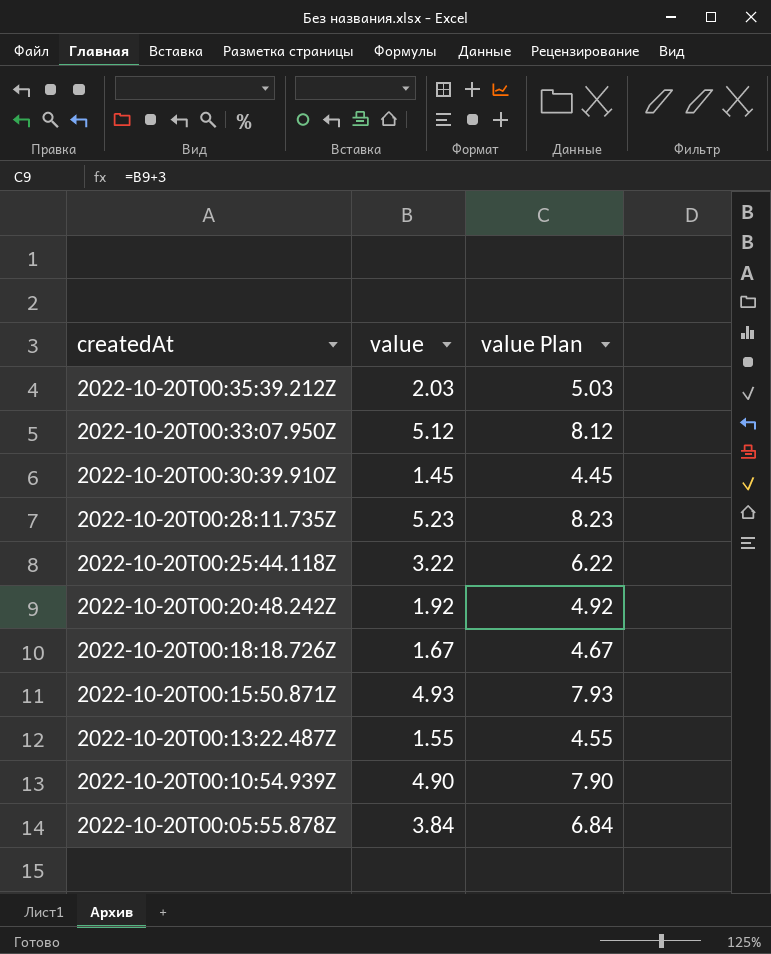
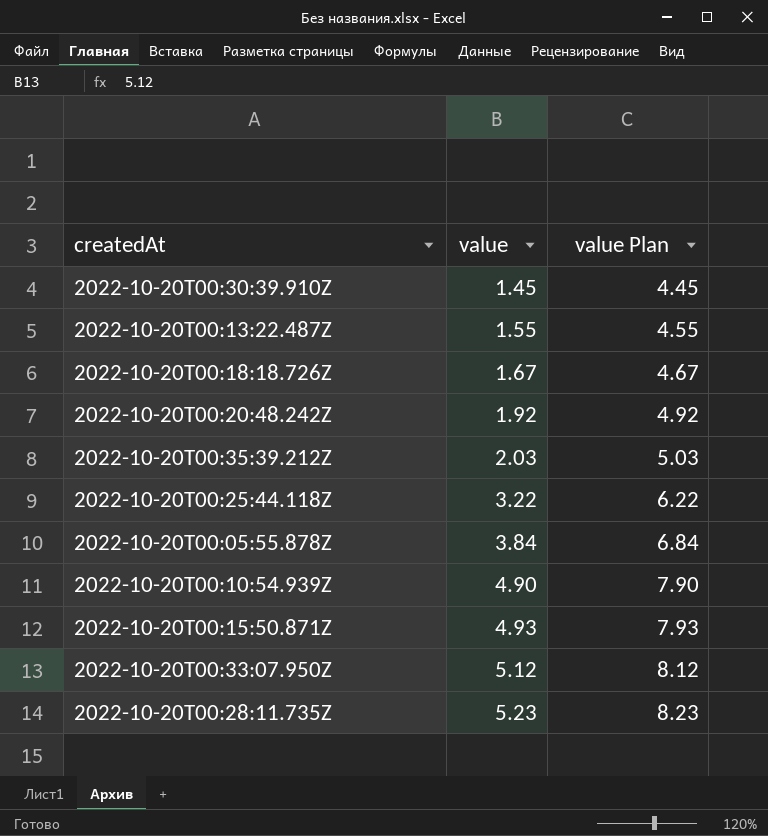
row order: createdAt descending -> value ascending

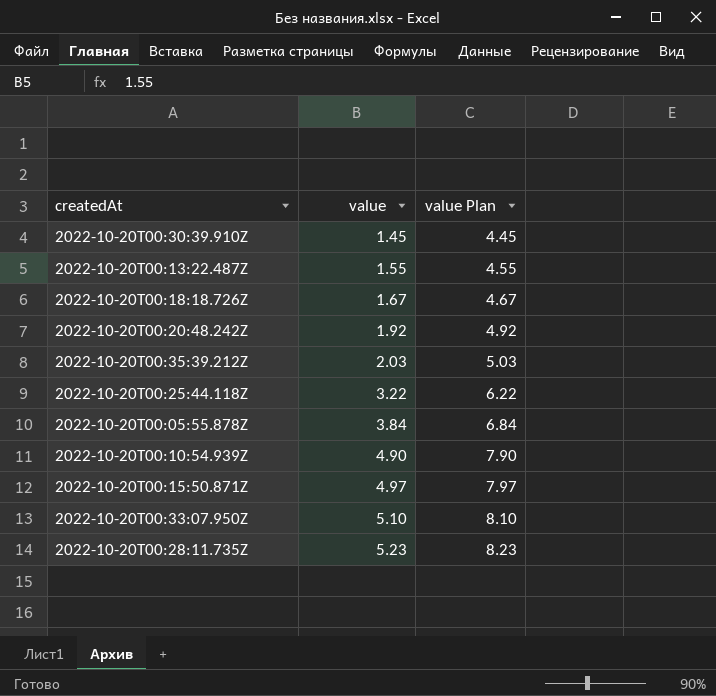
2022-10-20T00:15:50.871Z | value: 4.93 -> 4.97
2022-10-20T00:15:50.871Z | value Plan: 7.93 -> 7.97
2022-10-20T00:33:07.950Z | value: 5.12 -> 5.10
2022-10-20T00:33:07.950Z | value Plan: 8.12 -> 8.10

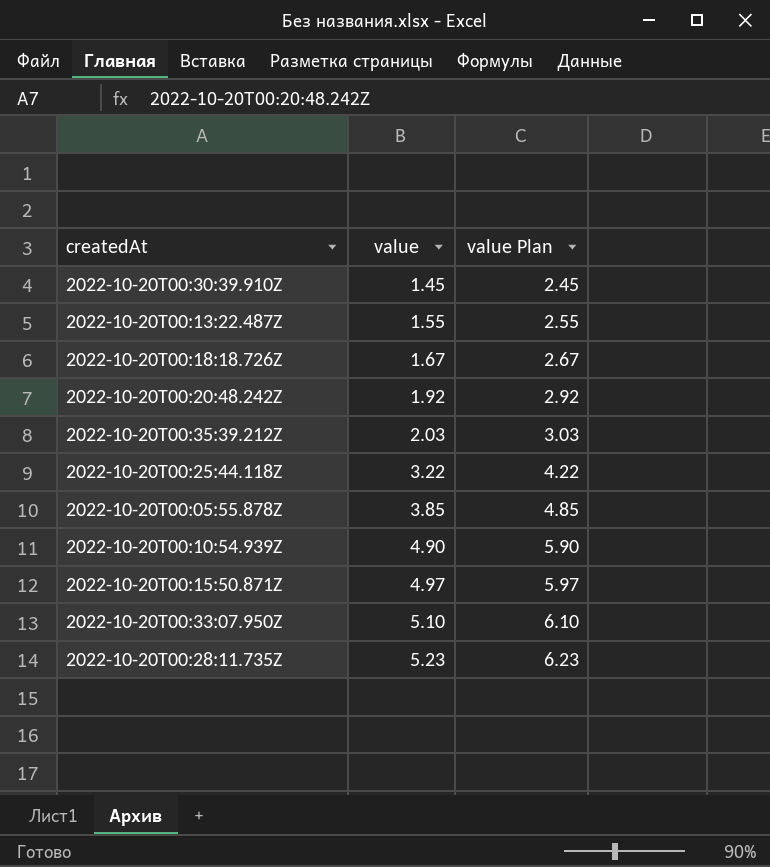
column value Plan | formula: [value] + 3 -> [value] + 1
2022-10-20T00:05:55.878Z | value: 3.84 -> 3.85

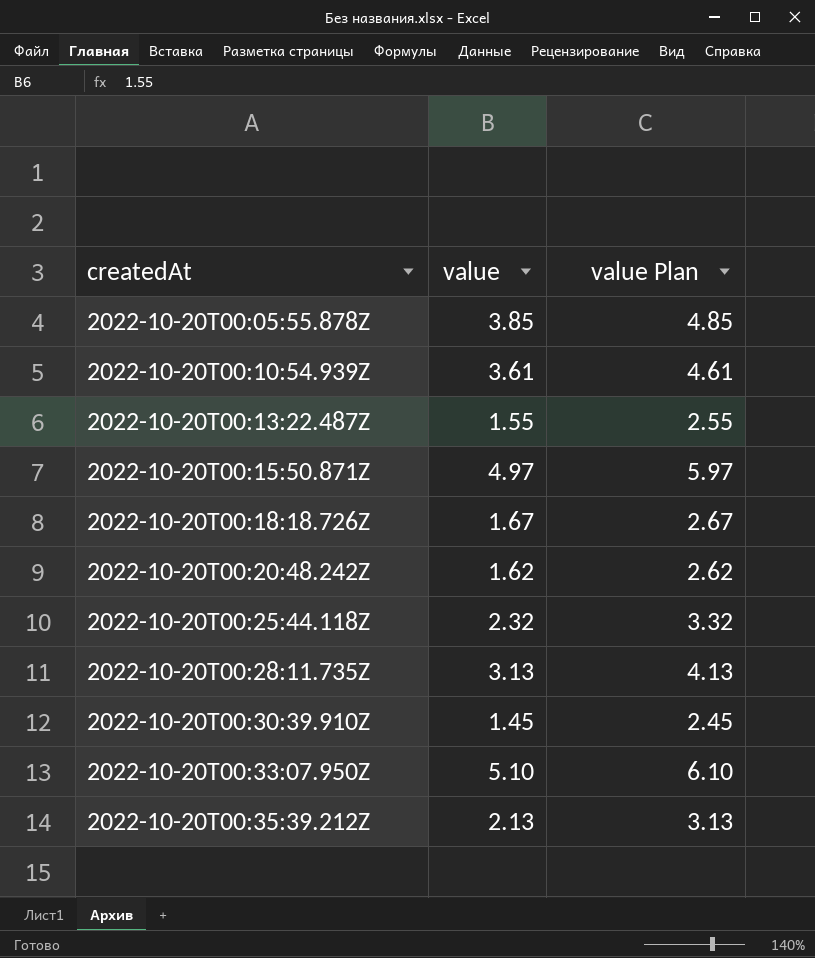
row order: value ascending -> createdAt ascending
2022-10-20T00:10:54.939Z | value: 4.90 -> 3.61
2022-10-20T00:10:54.939Z | value Plan: 5.90 -> 4.61
2022-10-20T00:20:48.242Z | value: 1.92 -> 1.62
2022-10-20T00:20:48.242Z | value Plan: 2.92 -> 2.62
2022-10-20T00:25:44.118Z | value: 3.22 -> 2.32
2022-10-20T00:25:44.118Z | value Plan: 4.22 -> 3.32
2022-10-20T00:28:11.735Z | value: 5.23 -> 3.13
2022-10-20T00:28:11.735Z | value Plan: 6.23 -> 4.13
2022-10-20T00:35:39.212Z | value: 2.03 -> 2.13
2022-10-20T00:35:39.212Z | value Plan: 3.03 -> 3.13

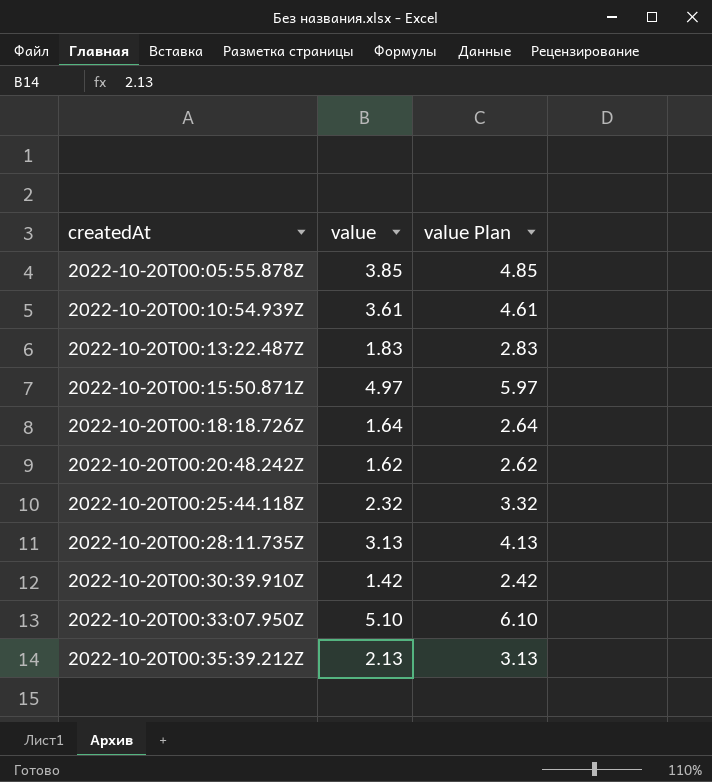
2022-10-20T00:13:22.487Z | value: 1.55 -> 1.83
2022-10-20T00:13:22.487Z | value Plan: 2.55 -> 2.83
2022-10-20T00:18:18.726Z | value: 1.67 -> 1.64
2022-10-20T00:18:18.726Z | value Plan: 2.67 -> 2.64
2022-10-20T00:30:39.910Z | value: 1.45 -> 1.42
2022-10-20T00:30:39.910Z | value Plan: 2.45 -> 2.42

